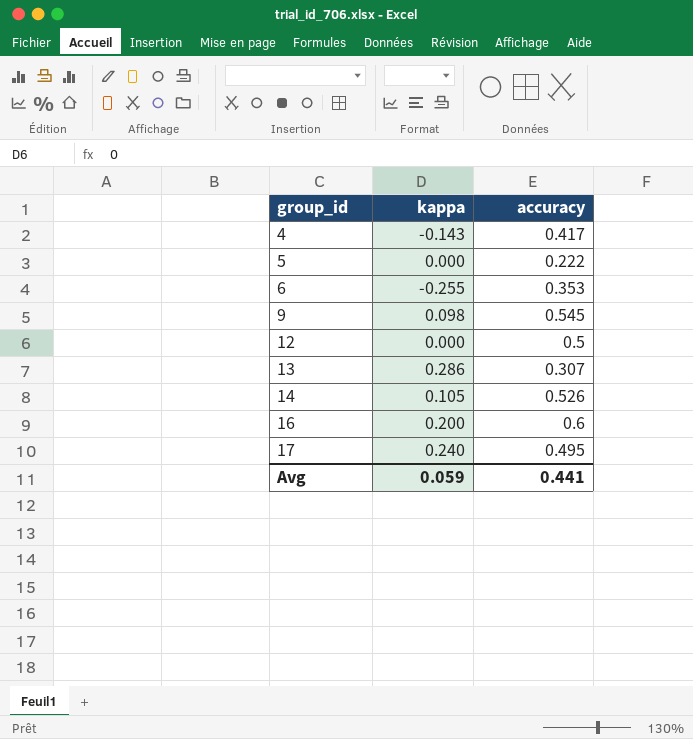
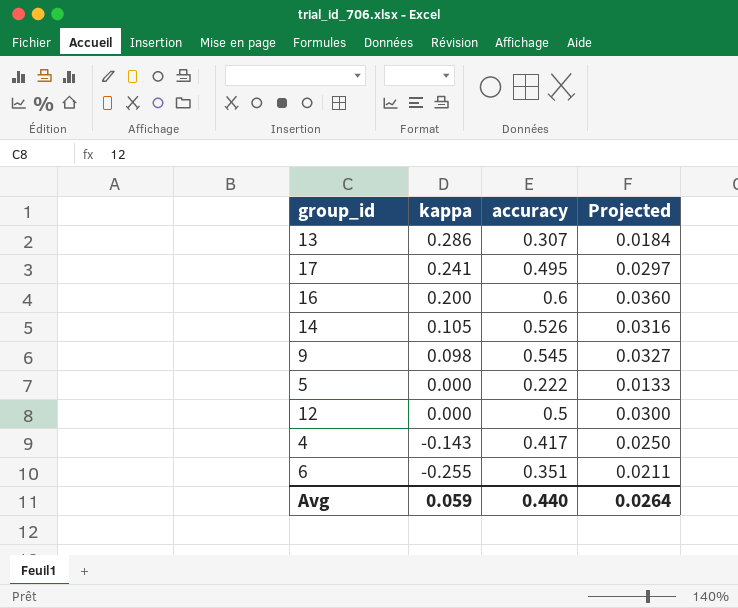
row order: group_id ascending -> kappa descending
column Projected | formula: none -> [accuracy] * 0.06
17 | kappa: 0.240 -> 0.241
6 | accuracy: 0.353 -> 0.351
Avg | accuracy: 0.441 -> 0.440

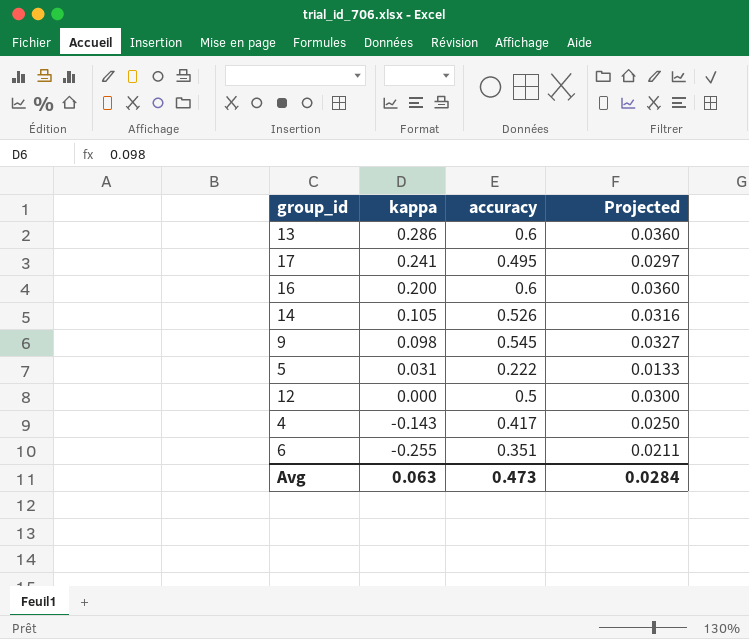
13 | accuracy: 0.307 -> 0.6
13 | Projected: 0.0184 -> 0.0360
5 | kappa: 0.000 -> 0.031
Avg | kappa: 0.059 -> 0.063
Avg | accuracy: 0.440 -> 0.473
Avg | Projected: 0.0264 -> 0.0284

